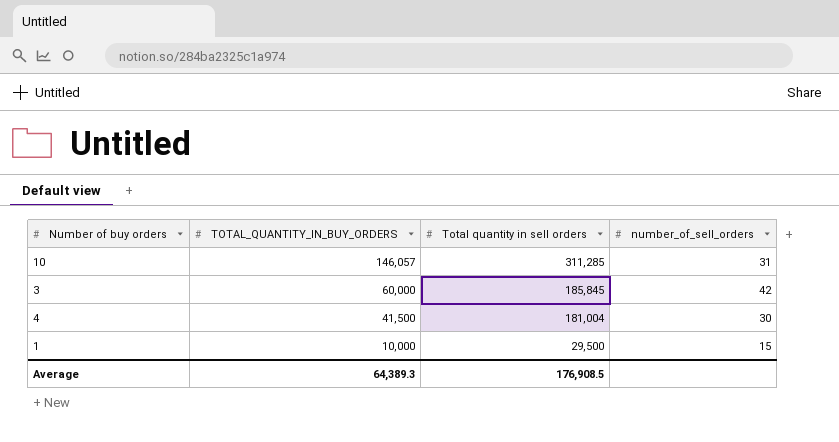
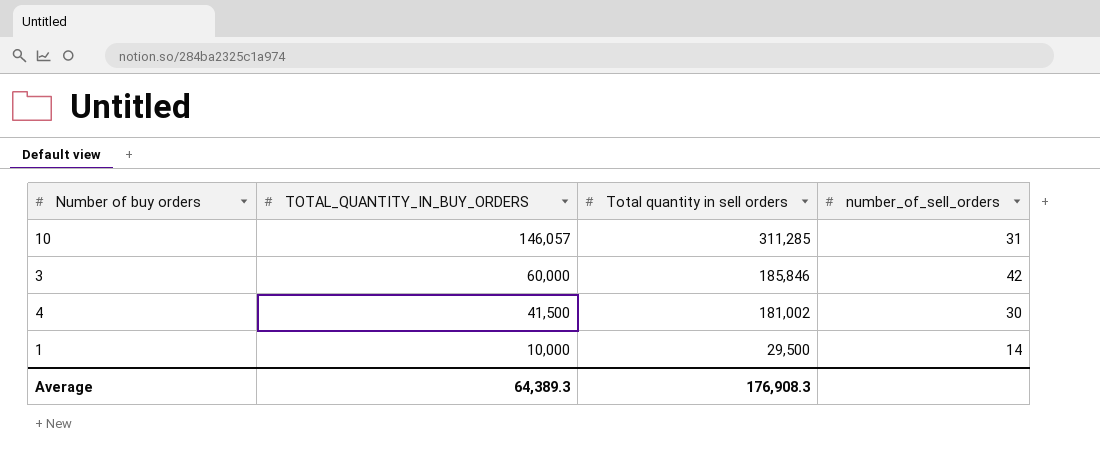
3 | Total quantity in sell orders: 185,845 -> 185,846
4 | Total quantity in sell orders: 181,004 -> 181,002
1 | number_of_sell_orders: 15 -> 14
Average | Total quantity in sell orders: 176,908.5 -> 176,908.3

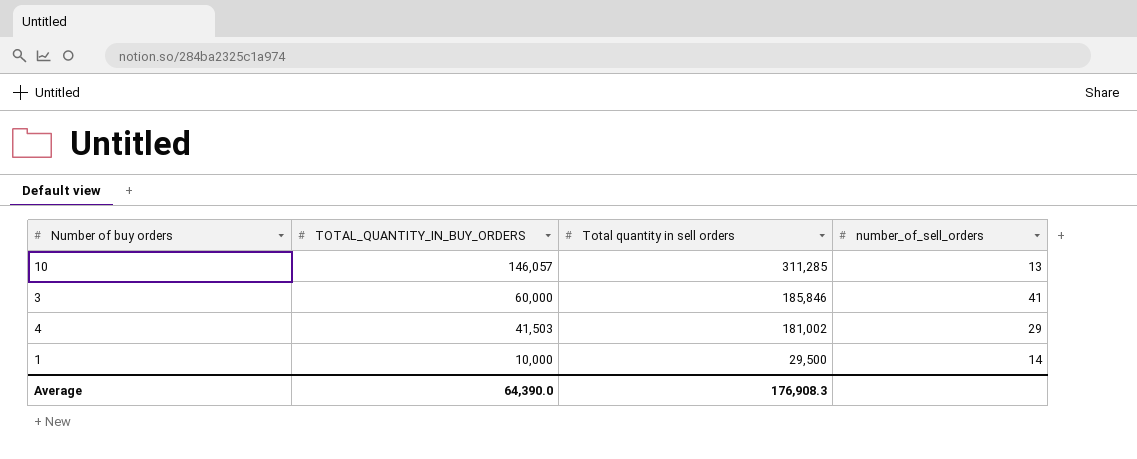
10 | number_of_sell_orders: 31 -> 13
3 | number_of_sell_orders: 42 -> 41
4 | TOTAL_QUANTITY_IN_BUY_ORDERS: 41,500 -> 41,503
4 | number_of_sell_orders: 30 -> 29
Average | TOTAL_QUANTITY_IN_BUY_ORDERS: 64,389.3 -> 64,390.0

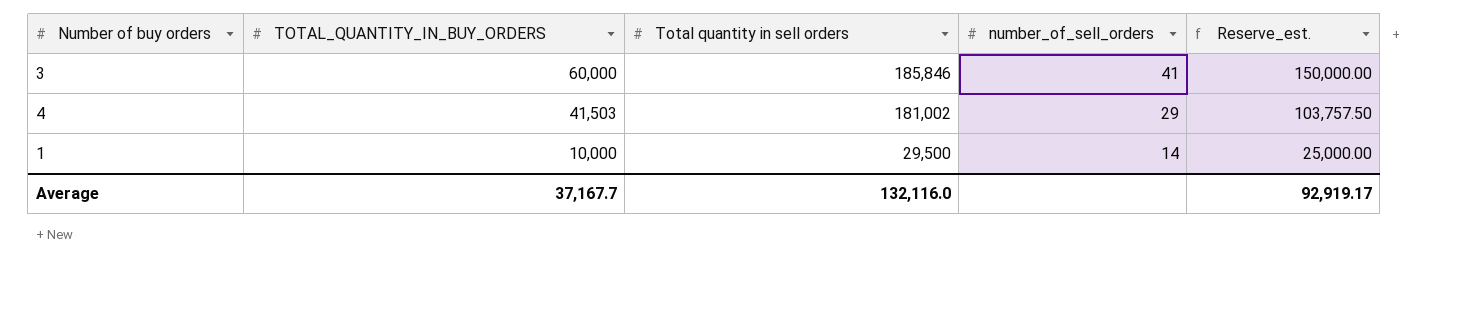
column Reserve_est. | formula: none -> [TOTAL_QUANTITY_IN_BUY_ORDERS] * 2.5
row 10: 146,057 | 311,285 | 13 -> none
Average | TOTAL_QUANTITY_IN_BUY_ORDERS: 64,390.0 -> 37,167.7
Average | Total quantity in sell orders: 176,908.3 -> 132,116.0

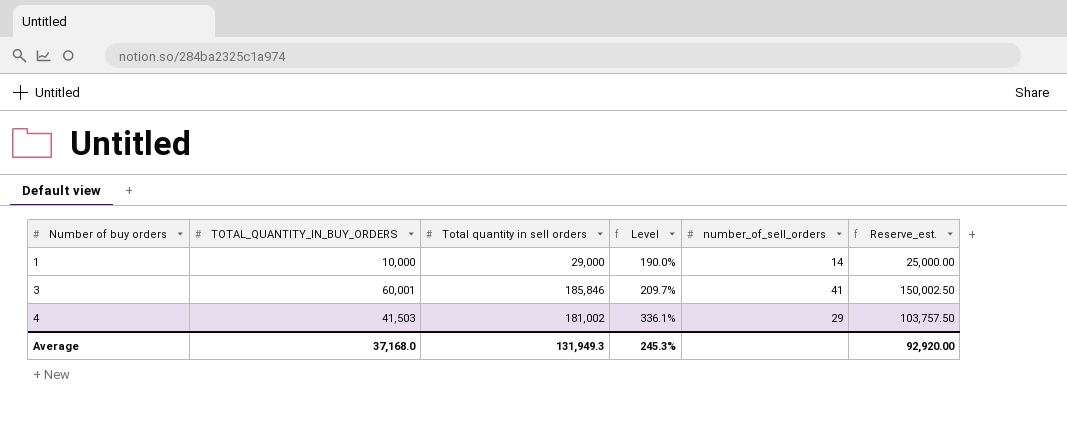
row order: TOTAL_QUANTITY_IN_BUY_ORDERS descending -> Number of buy orders ascending
column Level | formula: none -> ([Total quantity in sell orders] - [TOTAL_QUANTITY_IN_BUY_ORDERS]) / [TOTAL_QUANTITY_IN_BUY_ORDERS]
1 | Total quantity in sell orders: 29,500 -> 29,000
3 | TOTAL_QUANTITY_IN_BUY_ORDERS: 60,000 -> 60,001
3 | Reserve_est.: 150,000.00 -> 150,002.50
Average | TOTAL_QUANTITY_IN_BUY_ORDERS: 37,167.7 -> 37,168.0
Average | Total quantity in sell orders: 132,116.0 -> 131,949.3
Average | Reserve_est.: 92,919.17 -> 92,920.00

